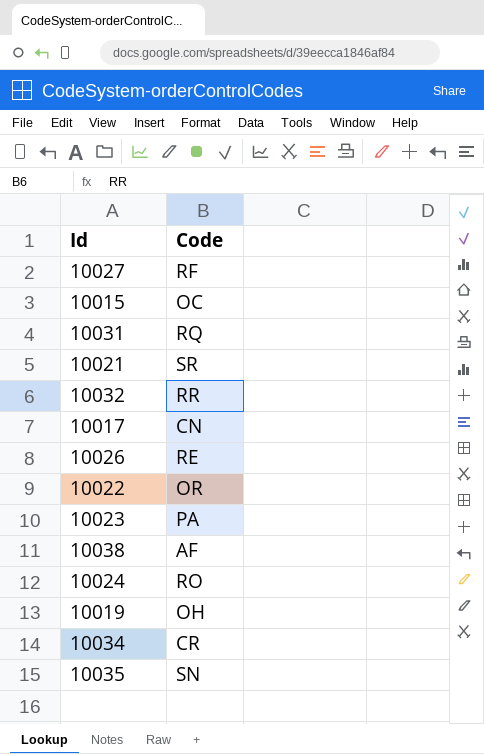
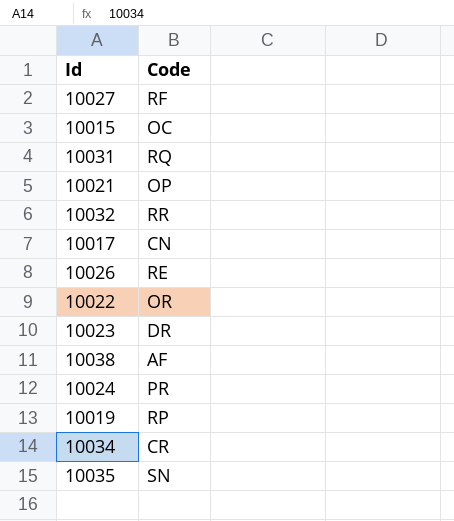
10021 | Code: SR -> OP
10023 | Code: PA -> DR
10024 | Code: RO -> PR
10019 | Code: OH -> RP

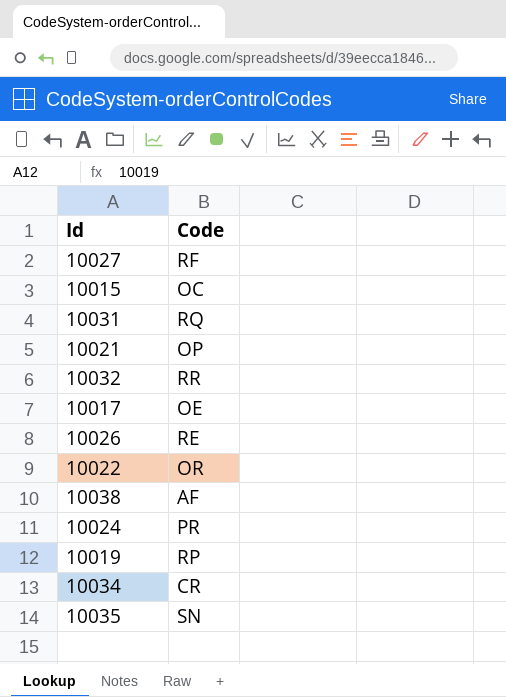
row 10023: DR -> none
10017 | Code: CN -> OE

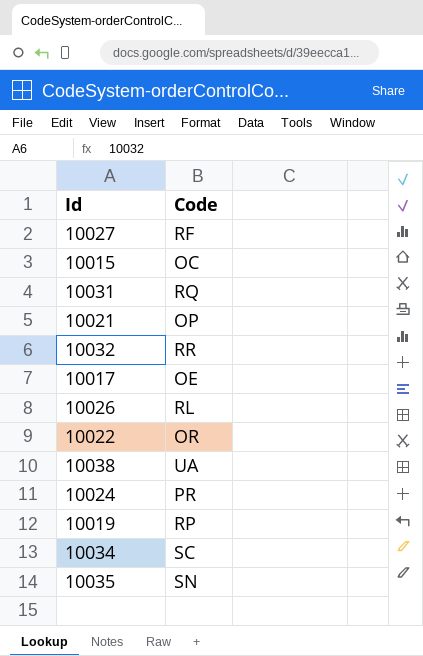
10026 | Code: RE -> RL
10038 | Code: AF -> UA
10034 | Code: CR -> SC

